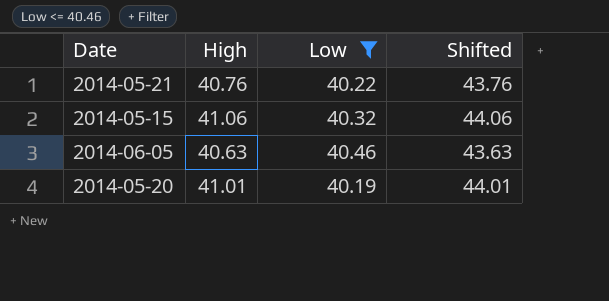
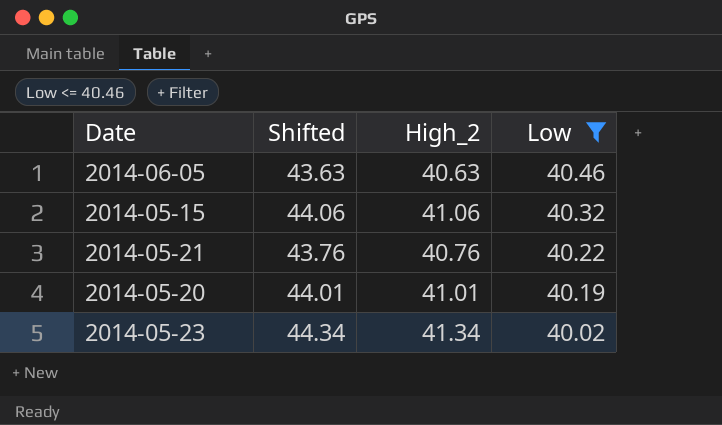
row order: none -> Low descending
column Shifted | position: 4 -> 2
column name: High -> High_2
row 2014-05-23: none -> 44.34 | 41.34 | 40.02

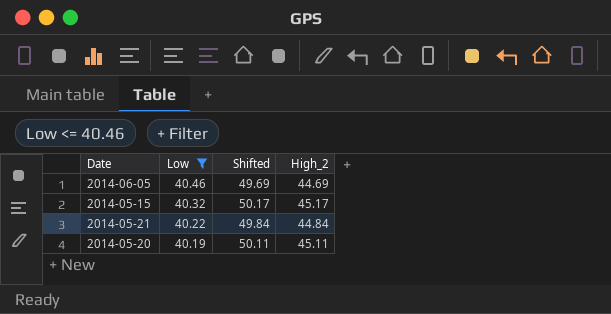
column Low | position: 4 -> 2
column Shifted | formula: [High_2] + 3 -> [High_2] + 5
row 2014-05-23: 44.34 | 41.34 | 40.02 -> none
2014-06-05 | High_2: 40.63 -> 44.69
2014-05-15 | High_2: 41.06 -> 45.17
2014-05-21 | High_2: 40.76 -> 44.84
2014-05-20 | High_2: 41.01 -> 45.11

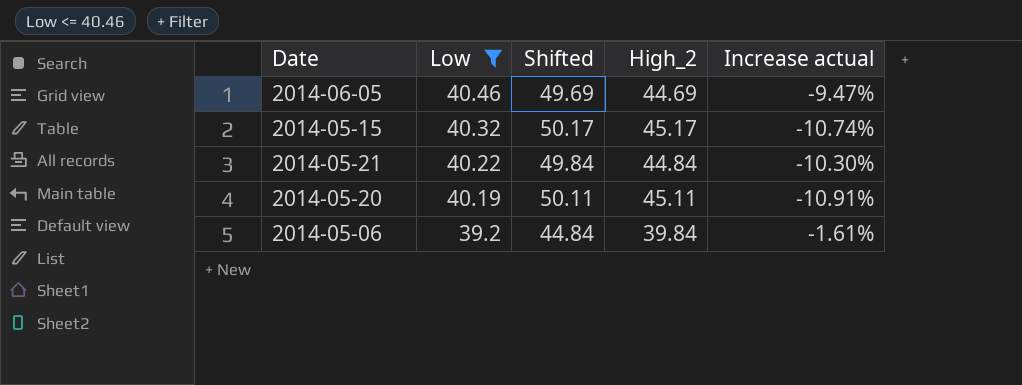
column Increase actual | formula: none -> ([Low] - [High_2]) / [High_2]
row 2014-05-06: none -> 39.2 | 44.84 | 39.84 | -1.61%

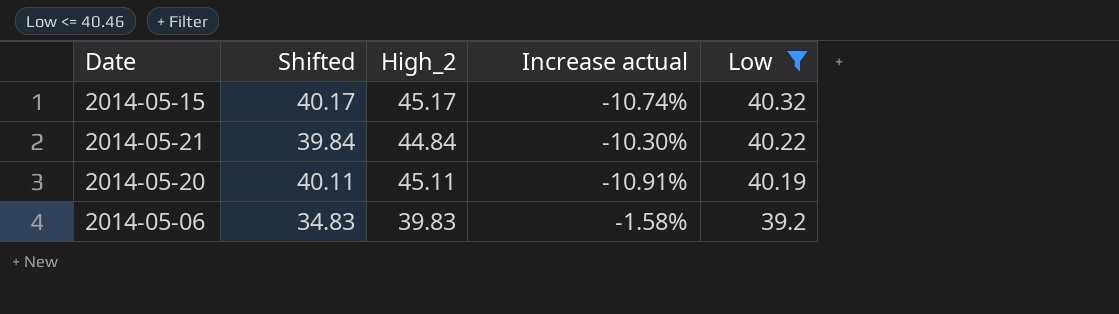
column Shifted | formula: [High_2] + 5 -> [High_2] - 5
column Low | position: 2 -> 5
row 2014-06-05: 40.46 | 49.69 | 44.69 | -9.47% -> none
2014-05-06 | High_2: 39.84 -> 39.83
2014-05-06 | Increase actual: -1.61% -> -1.58%

